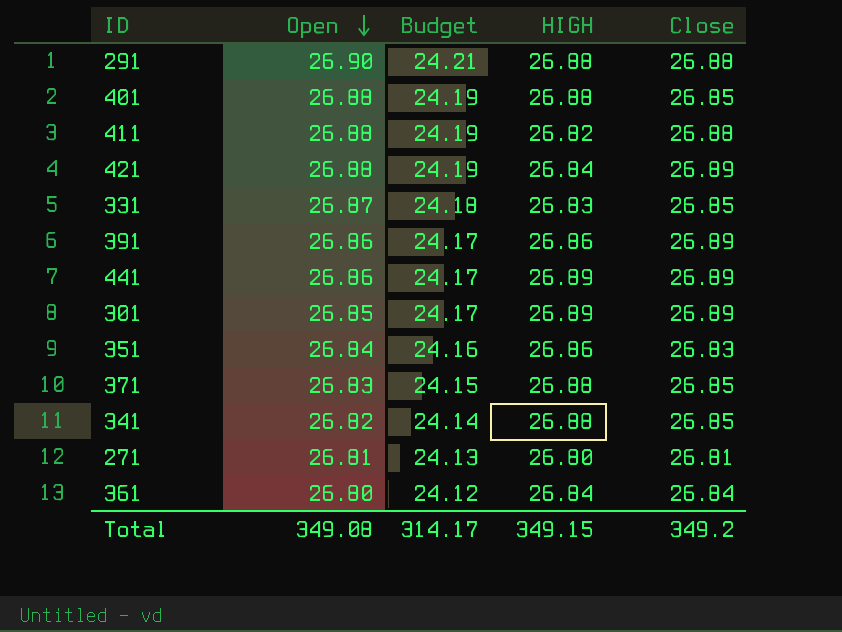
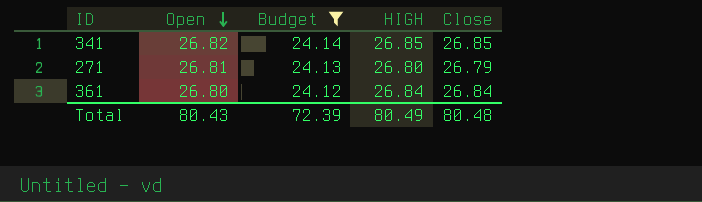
filter: none -> Budget <= 24.14
341 | HIGH: 26.88 -> 26.85
271 | Close: 26.81 -> 26.79
Total | Open: 349.08 -> 80.43
Total | Budget: 314.17 -> 72.39
Total | HIGH: 349.15 -> 80.49
Total | Close: 349.2 -> 80.48

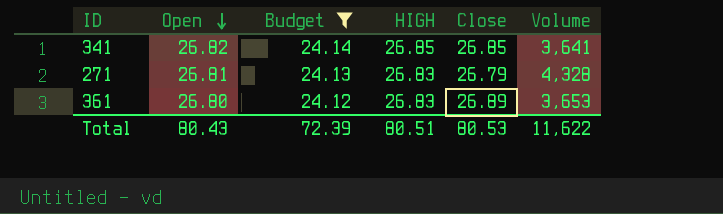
column Volume | position: none -> 6
271 | HIGH: 26.80 -> 26.83
361 | HIGH: 26.84 -> 26.83
361 | Close: 26.84 -> 26.89
Total | HIGH: 80.49 -> 80.51
Total | Close: 80.48 -> 80.53

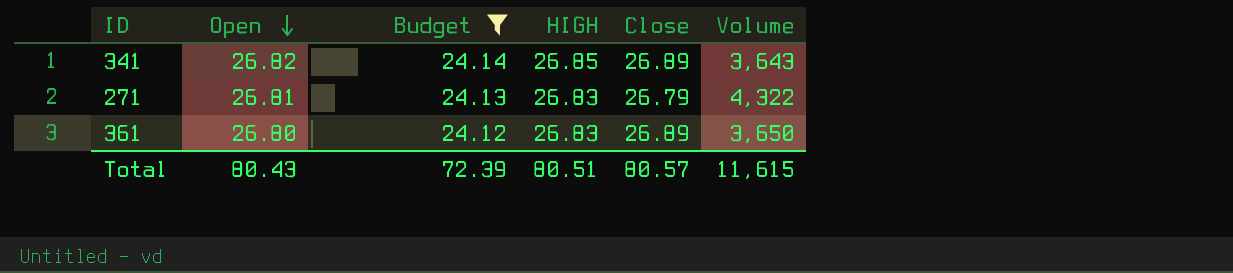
341 | Close: 26.85 -> 26.89
341 | Volume: 3,641 -> 3,643
271 | Volume: 4,328 -> 4,322
361 | Volume: 3,653 -> 3,650
Total | Close: 80.53 -> 80.57
Total | Volume: 11,622 -> 11,615

